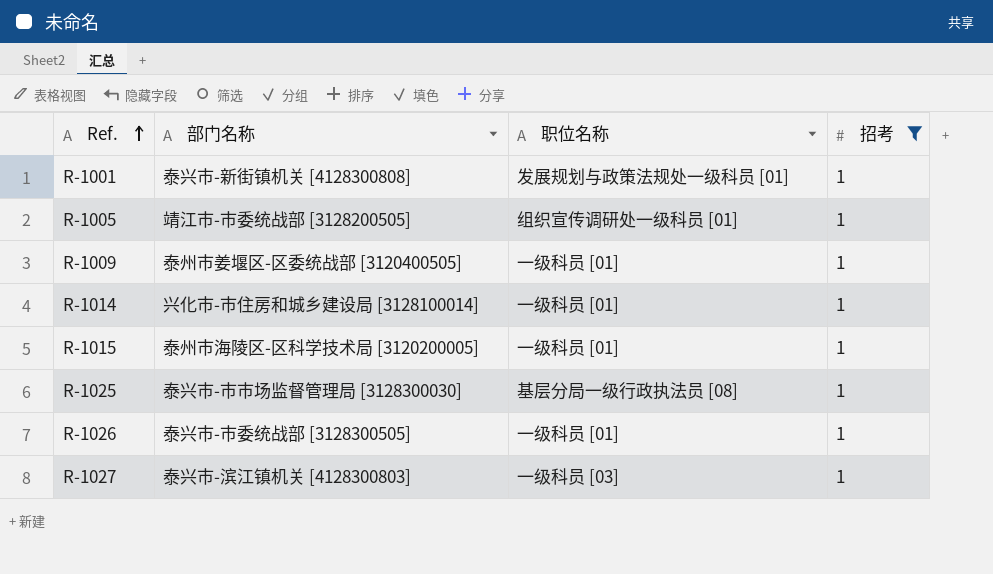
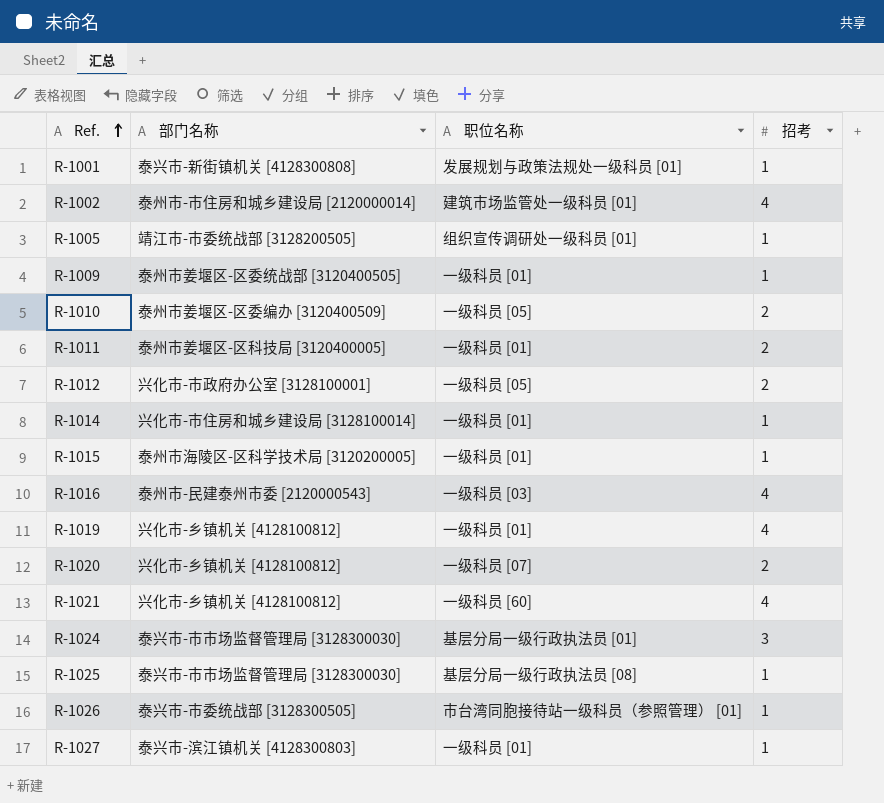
filter: 招考 = 1 -> none
R-1026 | 职位名称: 一级科员 [01] -> 市台湾同胞接待站一级科员（参照管理） [01]
R-1027 | 职位名称: 一级科员 [03] -> 一级科员 [01]

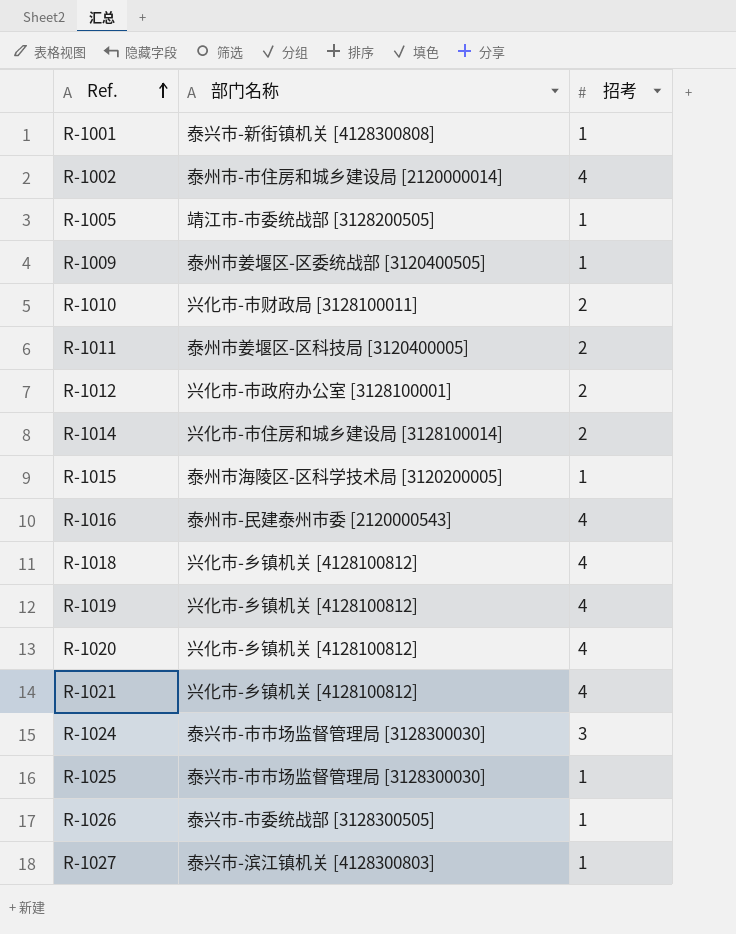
column 职位名称 | position: 3 -> none
R-1010 | 部门名称: 泰州市姜堰区-区委编办 [3120400509] -> 兴化市-市财政局 [3128100011]
R-1014 | 招考: 1 -> 2
row R-1018: none -> 兴化市-乡镇机关 [4128100812] | 4
R-1020 | 招考: 2 -> 4

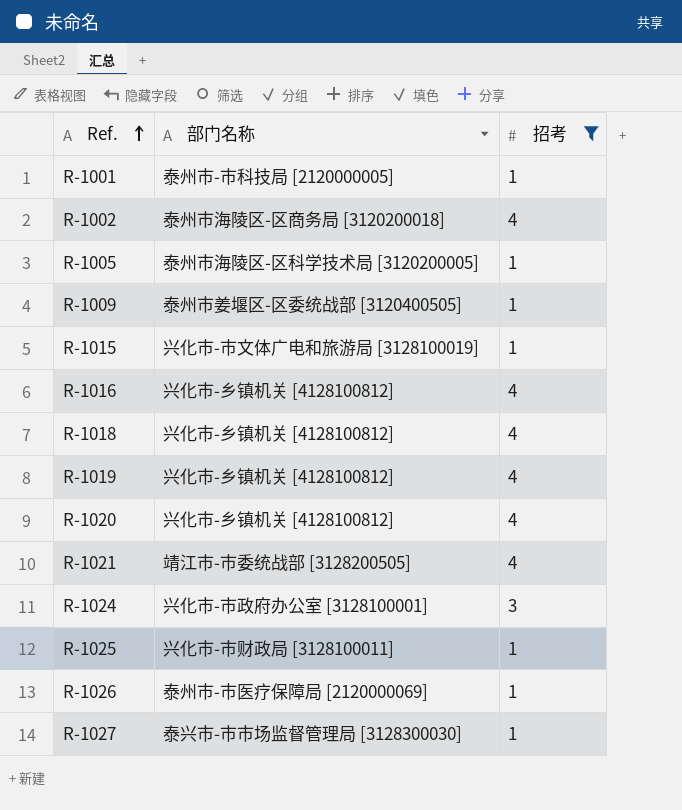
filter: none -> 招考 != 2
R-1001 | 部门名称: 泰兴市-新街镇机关 [4128300808] -> 泰州市-市科技局 [2120000005]
R-1002 | 部门名称: 泰州市-市住房和城乡建设局 [2120000014] -> 泰州市海陵区-区商务局 [3120200018]
R-1005 | 部门名称: 靖江市-市委统战部 [3128200505] -> 泰州市海陵区-区科学技术局 [3120200005]
R-1015 | 部门名称: 泰州市海陵区-区科学技术局 [3120200005] -> 兴化市-市文体广电和旅游局 [3128100019]
R-1016 | 部门名称: 泰州市-民建泰州市委 [2120000543] -> 兴化市-乡镇机关 [4128100812]
R-1021 | 部门名称: 兴化市-乡镇机关 [4128100812] -> 靖江市-市委统战部 [3128200505]
R-1024 | 部门名称: 泰兴市-市市场监督管理局 [3128300030] -> 兴化市-市政府办公室 [3128100001]
R-1025 | 部门名称: 泰兴市-市市场监督管理局 [3128300030] -> 兴化市-市财政局 [3128100011]
R-1026 | 部门名称: 泰兴市-市委统战部 [3128300505] -> 泰州市-市医疗保障局 [2120000069]
R-1027 | 部门名称: 泰兴市-滨江镇机关 [4128300803] -> 泰兴市-市市场监督管理局 [3128300030]

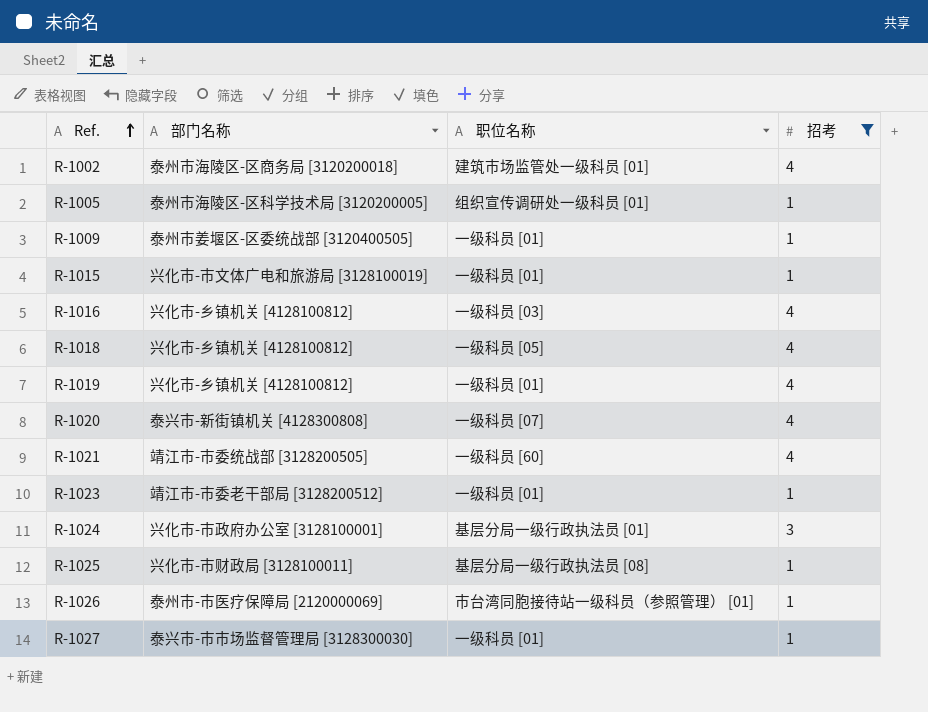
column 职位名称 | position: none -> 3
row R-1001: 泰州市-市科技局 [2120000005] | 1 -> none
R-1020 | 部门名称: 兴化市-乡镇机关 [4128100812] -> 泰兴市-新街镇机关 [4128300808]
row R-1023: none -> 靖江市-市委老干部局 [3128200512] | 一级科员 [01] | 1

